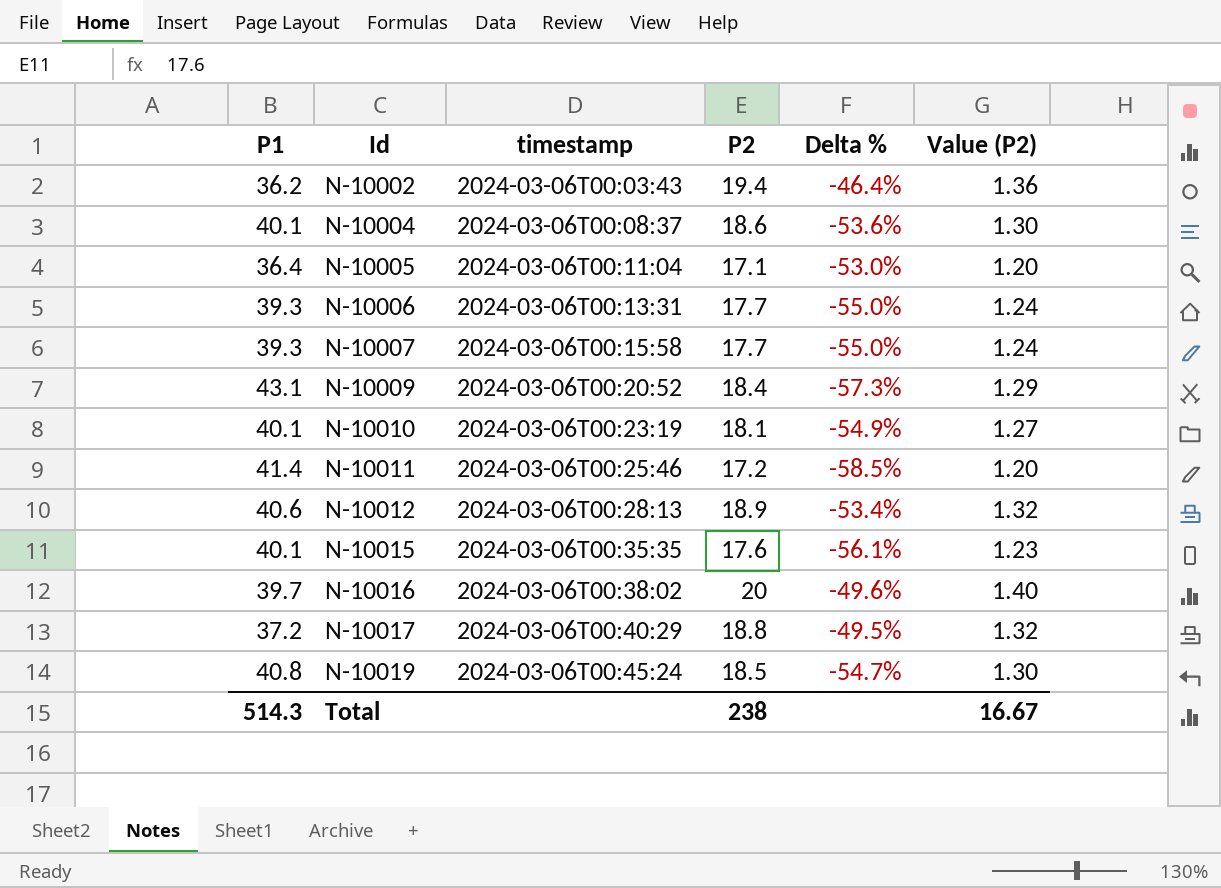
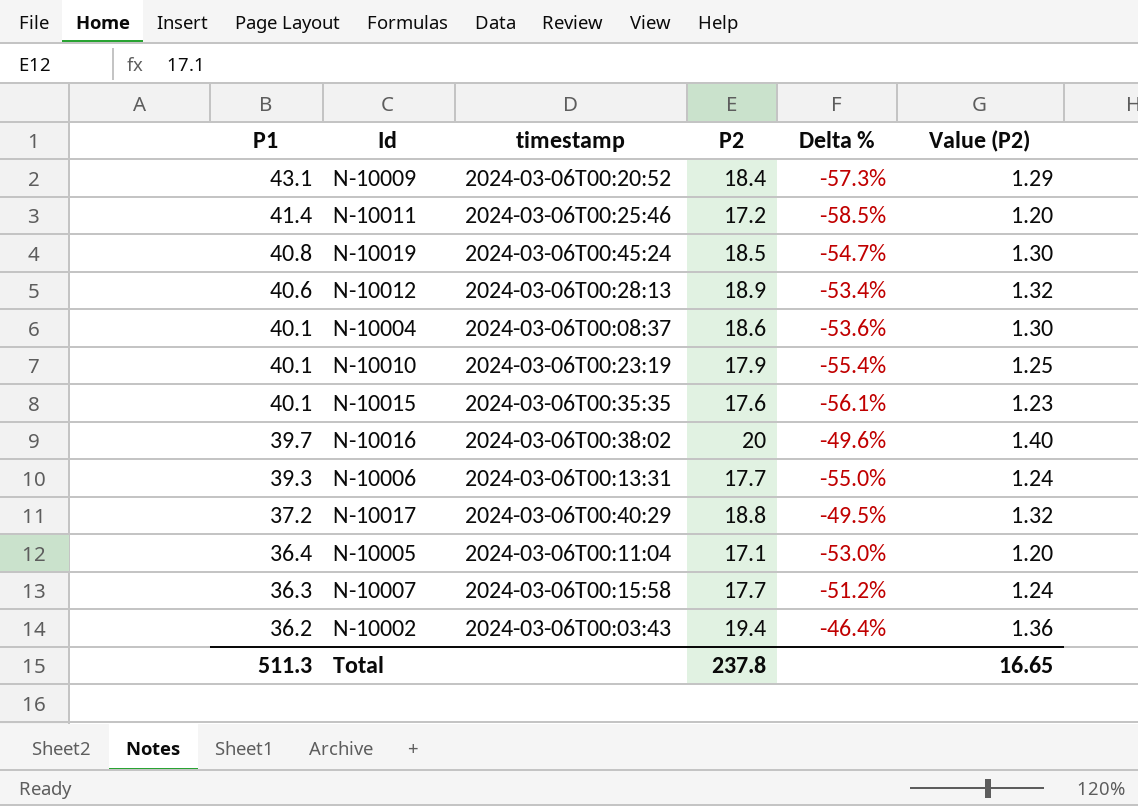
row order: Id ascending -> P1 descending
N-10010 | P2: 18.1 -> 17.9
N-10010 | Delta %: -54.9% -> -55.4%
N-10010 | Value (P2): 1.27 -> 1.25
N-10007 | P1: 39.3 -> 36.3
N-10007 | Delta %: -55.0% -> -51.2%
Total | P1: 514.3 -> 511.3
Total | P2: 238 -> 237.8
Total | Value (P2): 16.67 -> 16.65

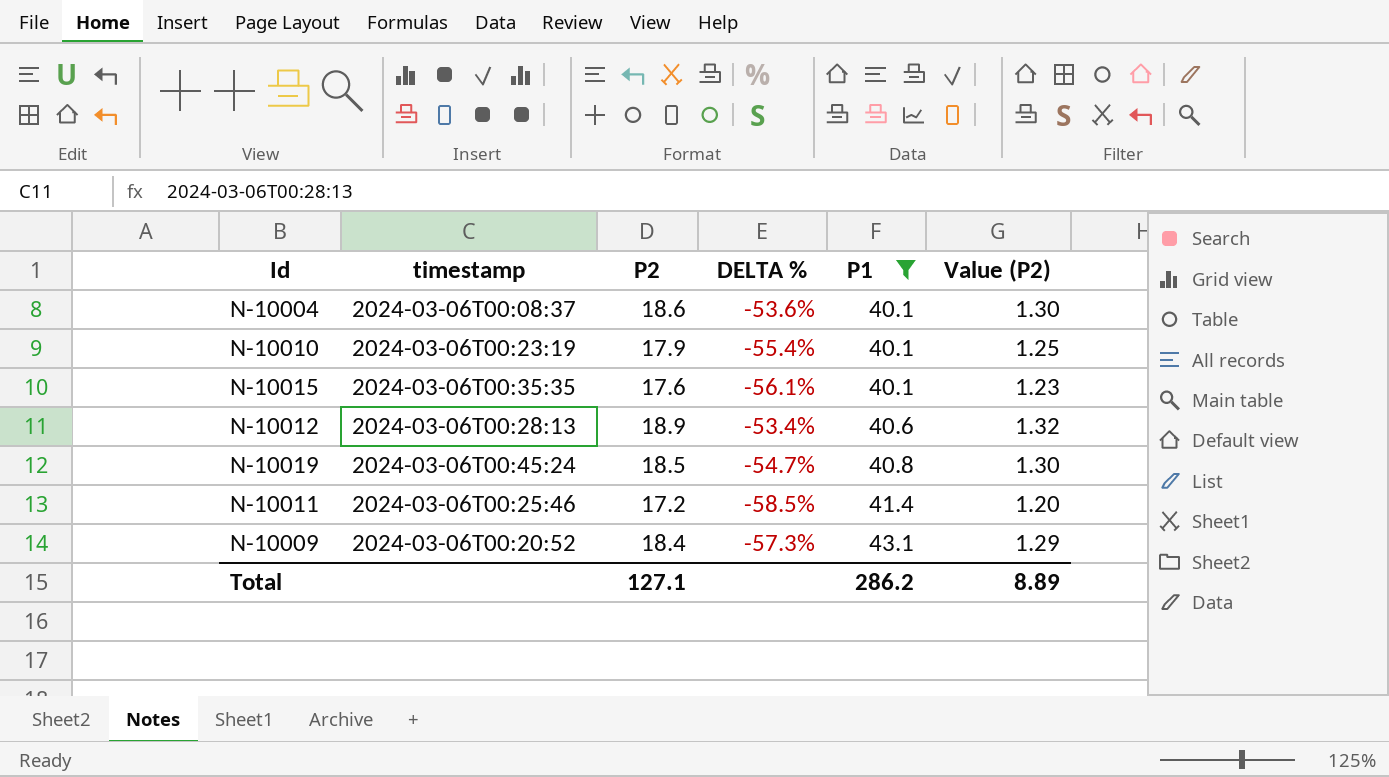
filter: none -> P1 >= 40.1
row order: P1 descending -> P1 ascending
column name: Delta % -> DELTA %
column P1 | position: 1 -> 5
Total | P2: 237.8 -> 127.1
Total | P1: 511.3 -> 286.2
Total | Value (P2): 16.65 -> 8.89

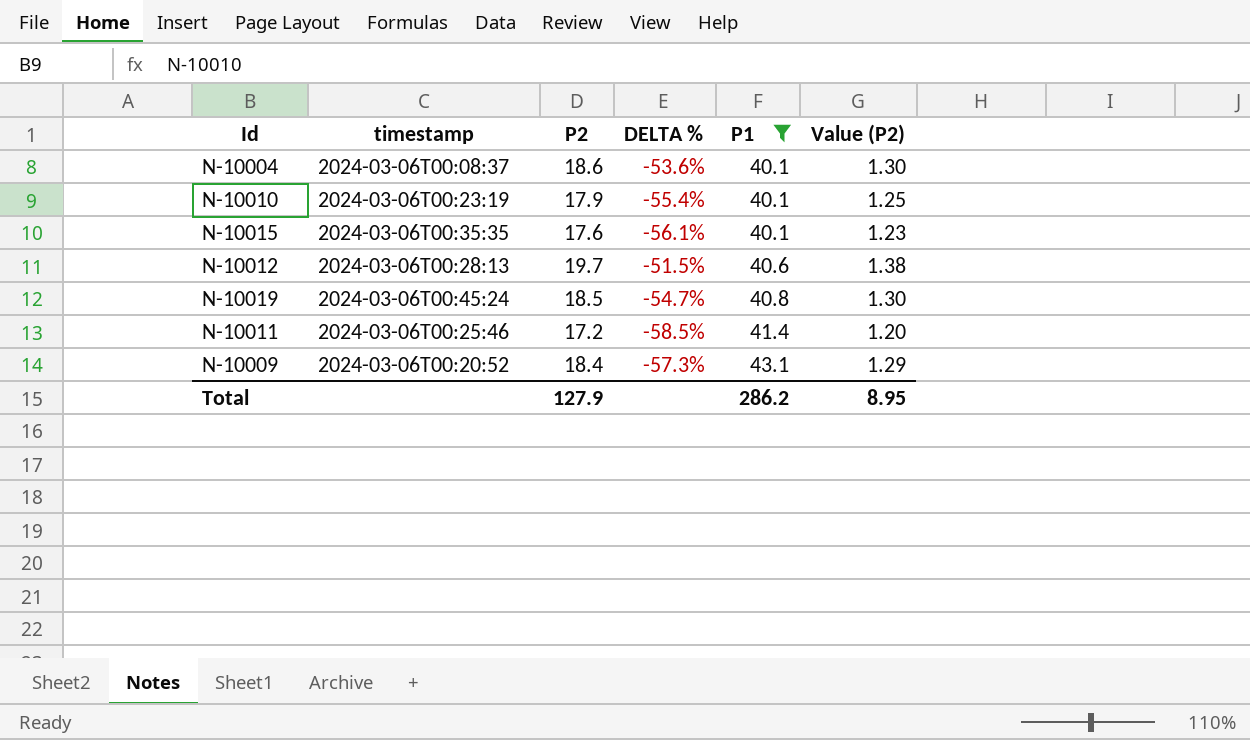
N-10012 | P2: 18.9 -> 19.7
N-10012 | DELTA %: -53.4% -> -51.5%
N-10012 | Value (P2): 1.32 -> 1.38
Total | P2: 127.1 -> 127.9
Total | Value (P2): 8.89 -> 8.95

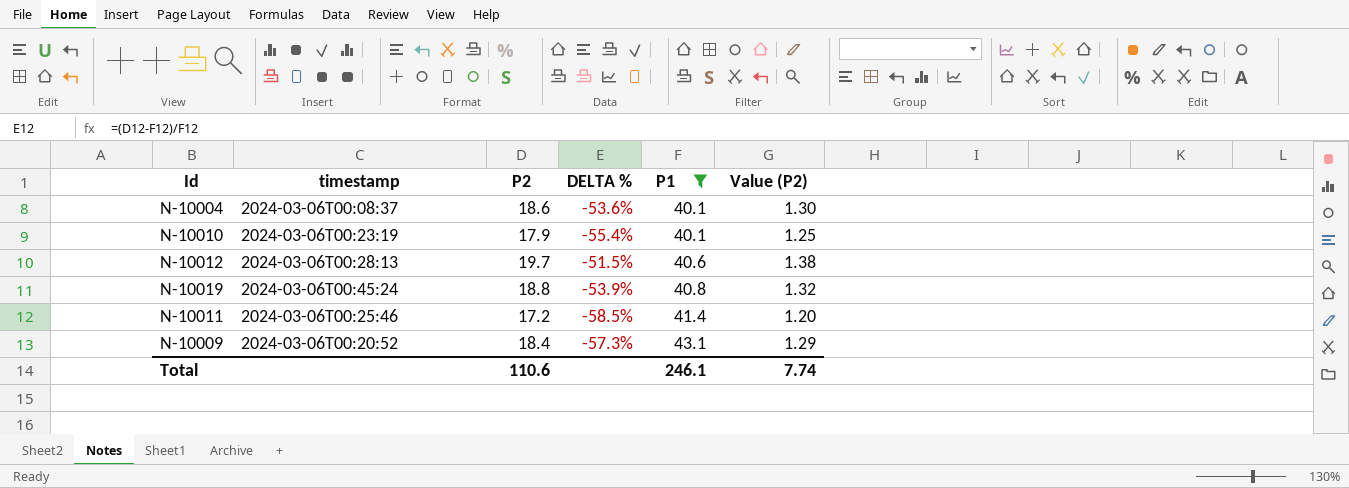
row N-10015: 2024-03-06T00:35:35 | 17.6 | -56.1% | 40.1 | 1.23 -> none
N-10019 | P2: 18.5 -> 18.8
N-10019 | DELTA %: -54.7% -> -53.9%
N-10019 | Value (P2): 1.30 -> 1.32
Total | P2: 127.9 -> 110.6
Total | P1: 286.2 -> 246.1
Total | Value (P2): 8.95 -> 7.74

